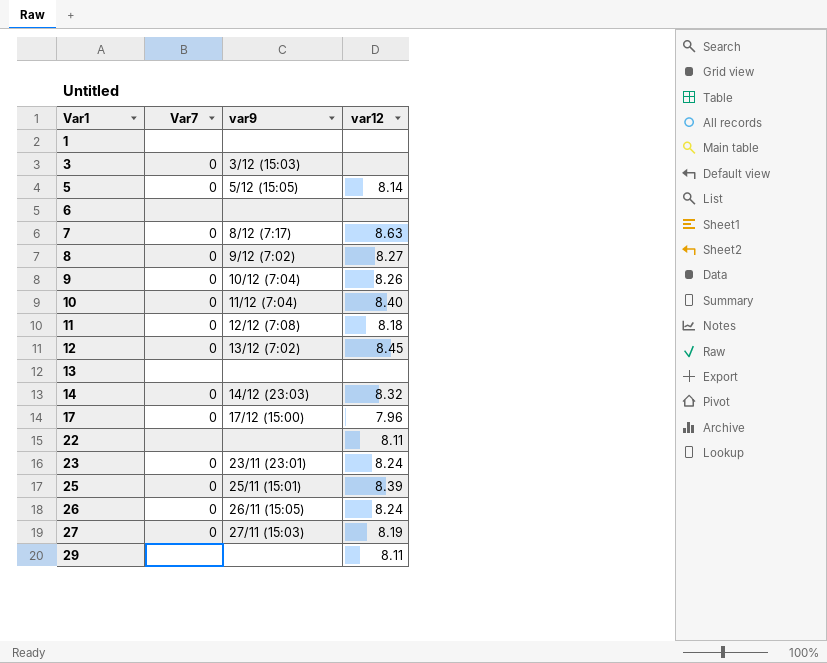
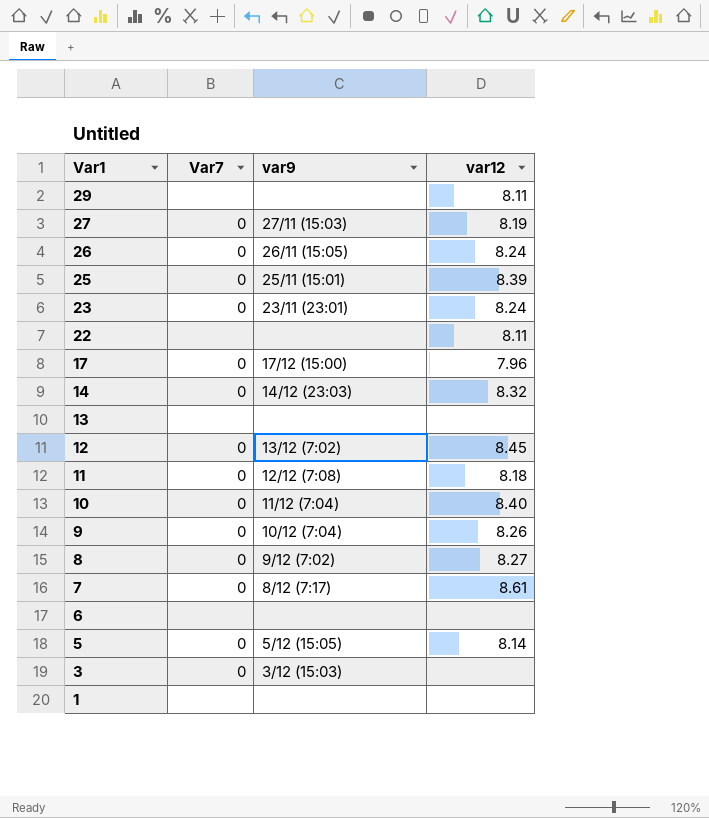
row order: Var1 ascending -> Var1 descending
7 | var12: 8.63 -> 8.61

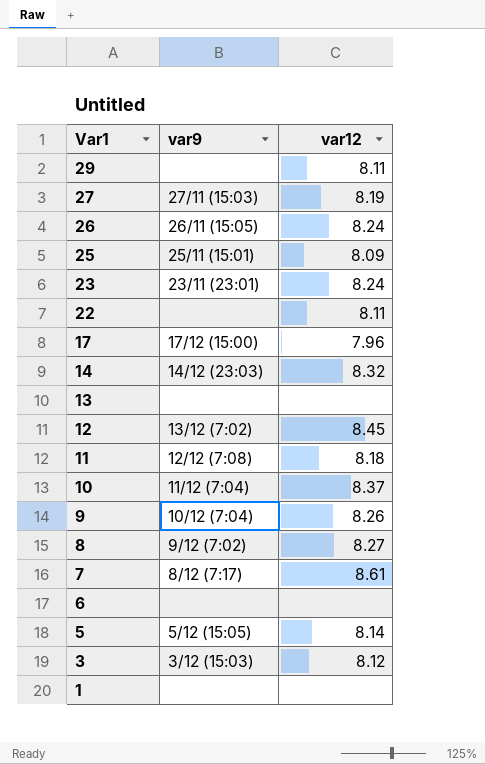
column Var7 | position: 2 -> none
25 | var12: 8.39 -> 8.09
10 | var12: 8.40 -> 8.37
3 | var12: none -> 8.12

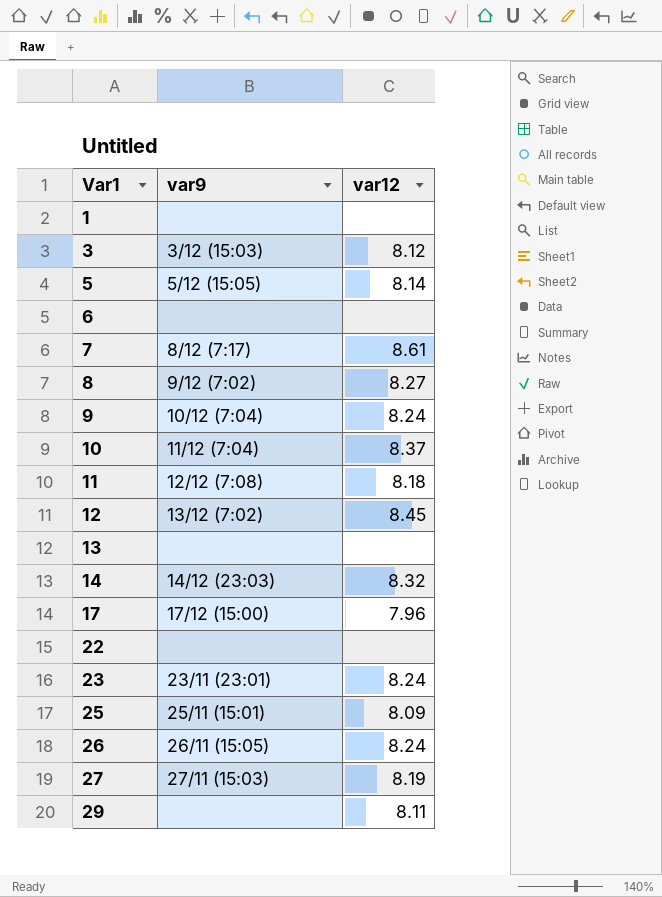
row order: Var1 descending -> Var1 ascending
9 | var12: 8.26 -> 8.24
22 | var12: 8.11 -> none

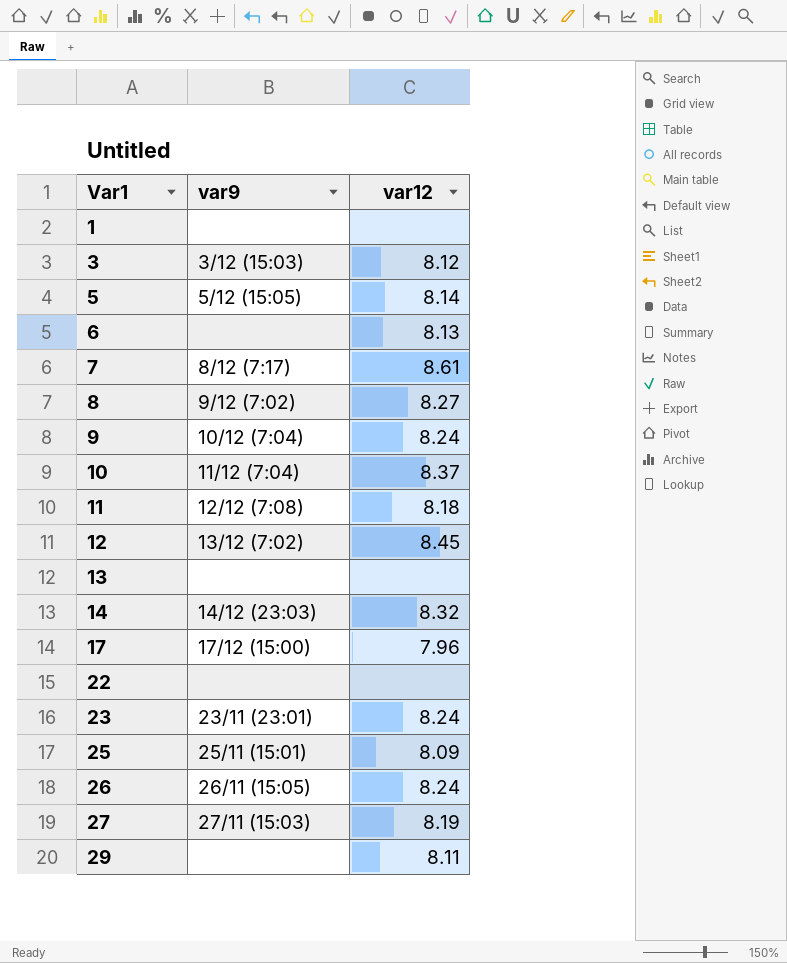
6 | var12: none -> 8.13

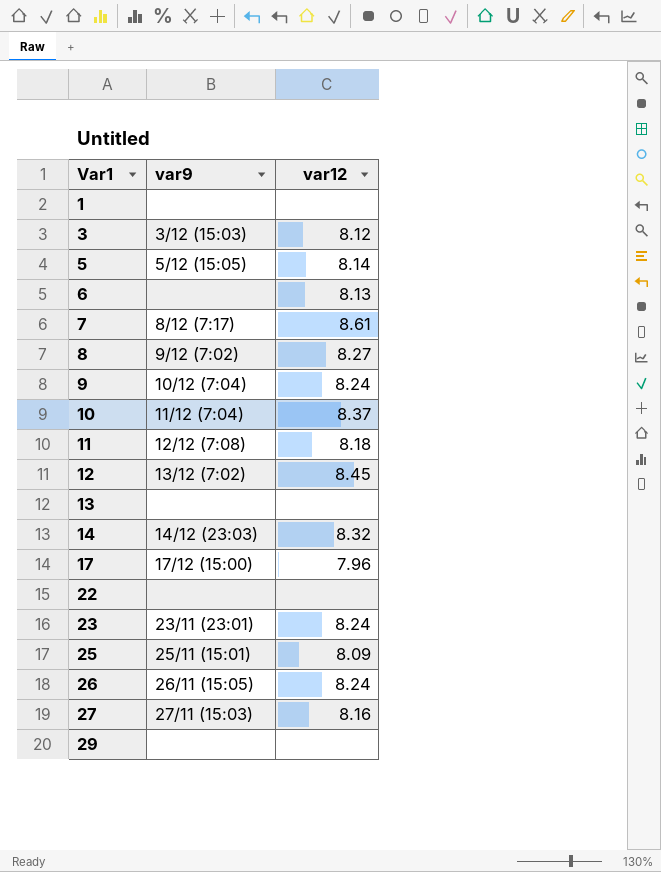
27 | var12: 8.19 -> 8.16
29 | var12: 8.11 -> none

